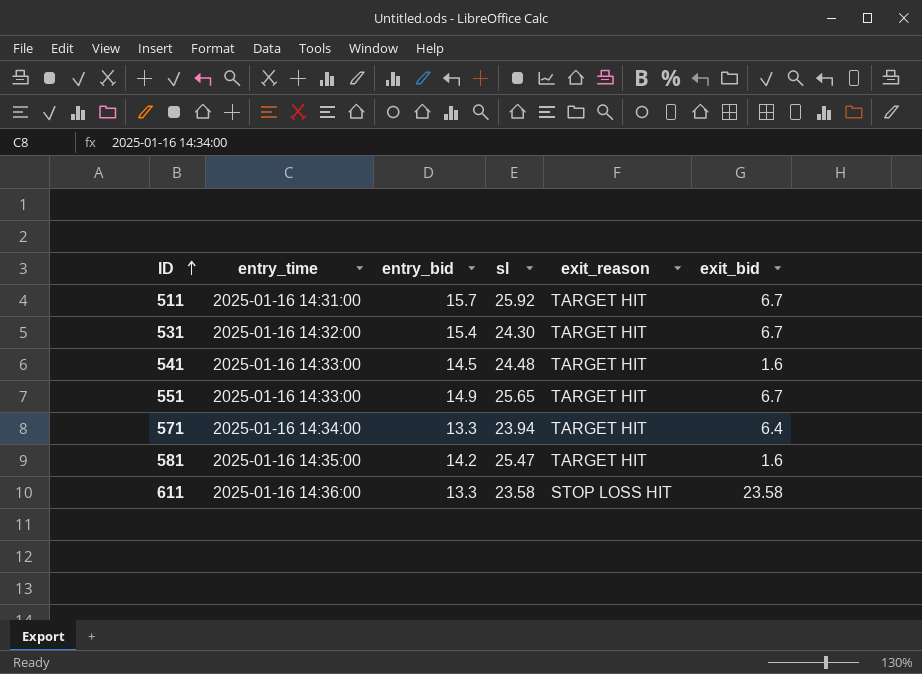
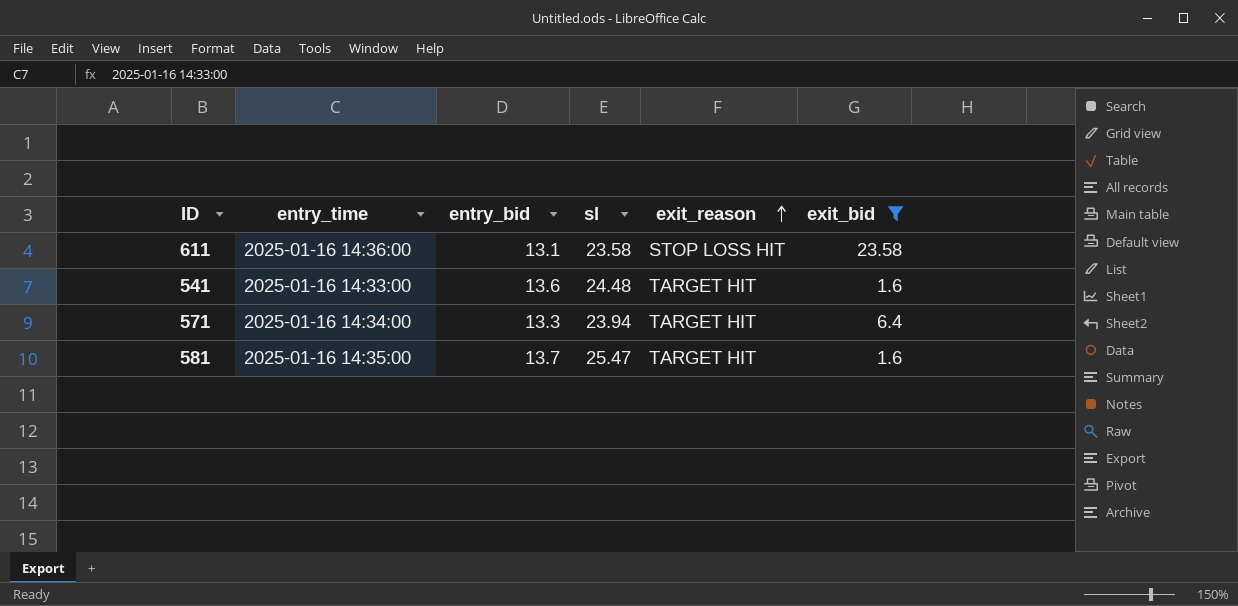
filter: none -> exit_bid != 6.7
row order: ID ascending -> exit_reason ascending
611 | entry_bid: 13.3 -> 13.1
541 | entry_bid: 14.5 -> 13.6
581 | entry_bid: 14.2 -> 13.7

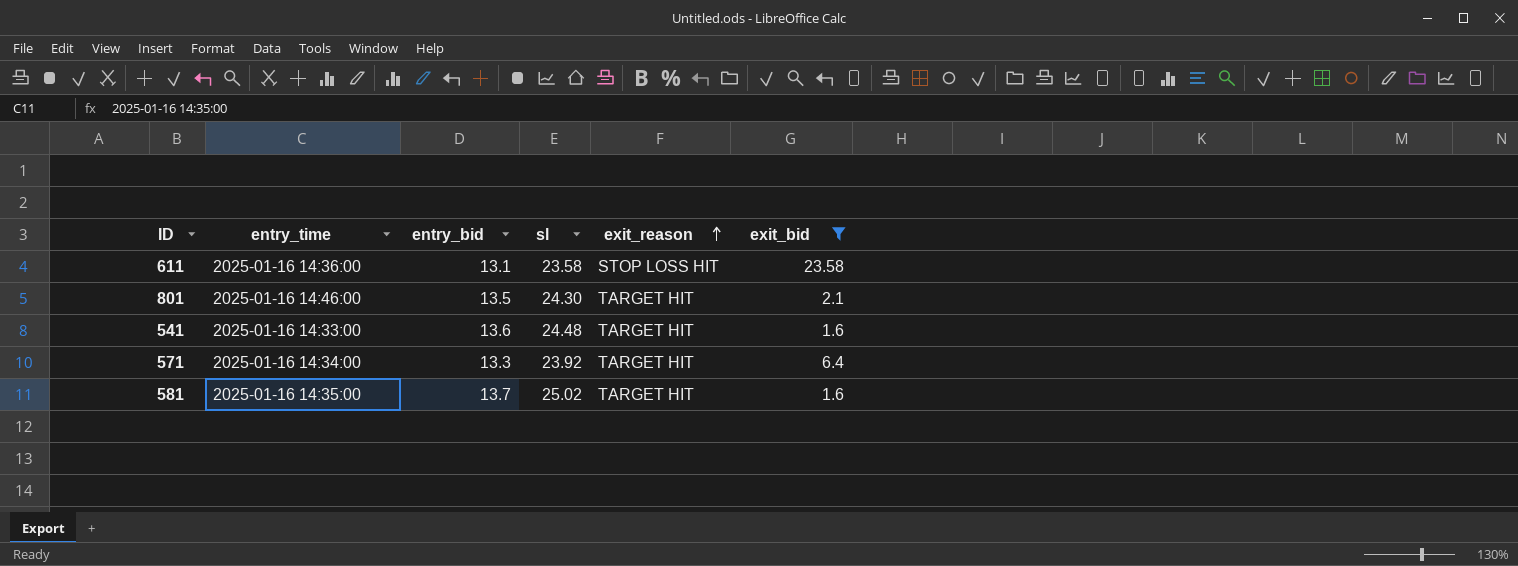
row 801: none -> 2025-01-16 14:46:00 | 13.5 | 24.30 | TARGET HIT | 2.1
571 | sl: 23.94 -> 23.92
581 | sl: 25.47 -> 25.02

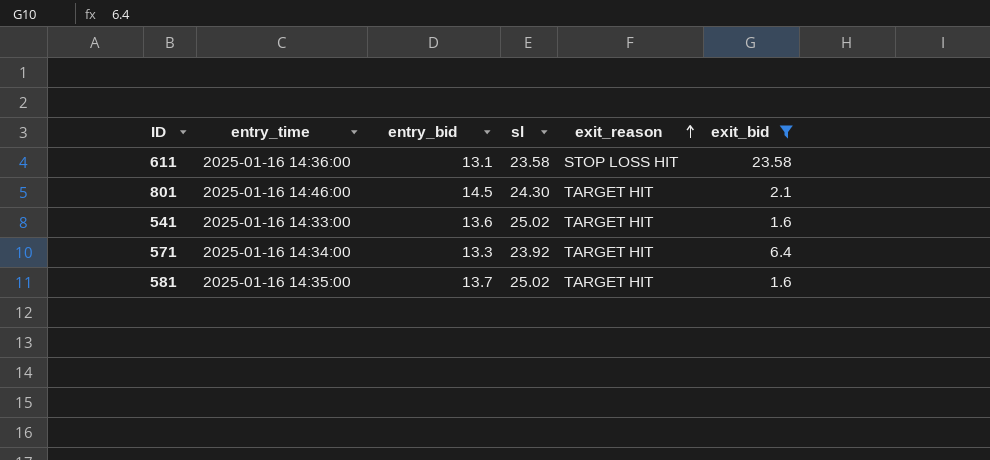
801 | entry_bid: 13.5 -> 14.5
541 | sl: 24.48 -> 25.02

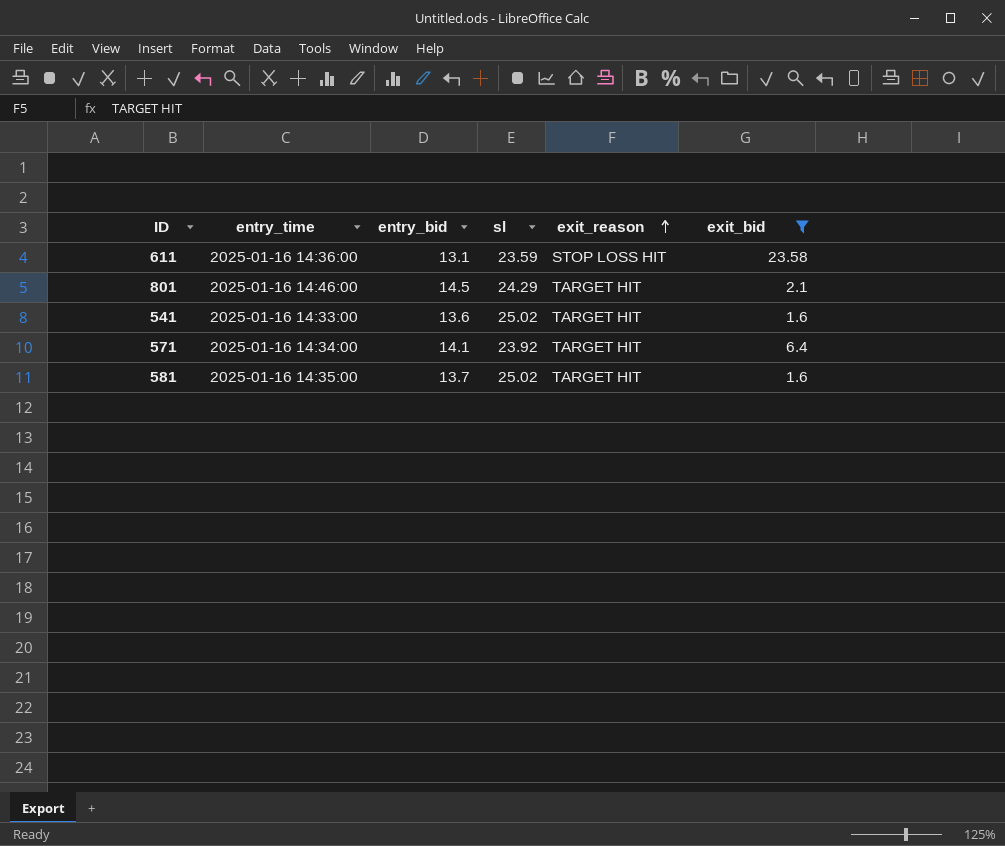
611 | sl: 23.58 -> 23.59
801 | sl: 24.30 -> 24.29
571 | entry_bid: 13.3 -> 14.1

